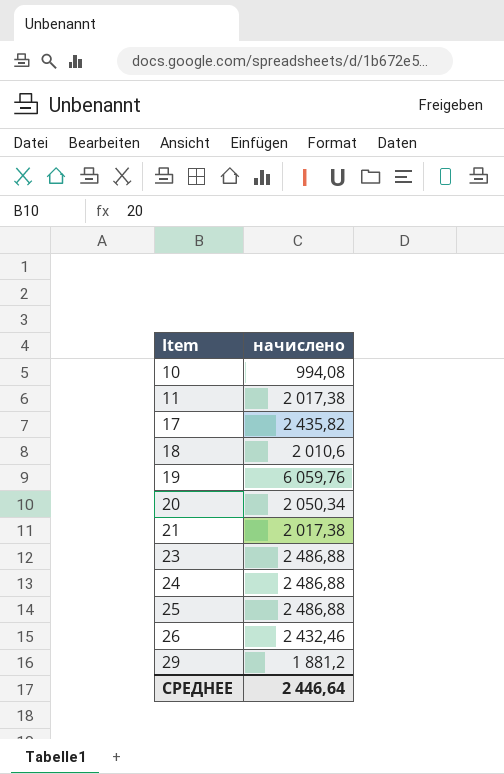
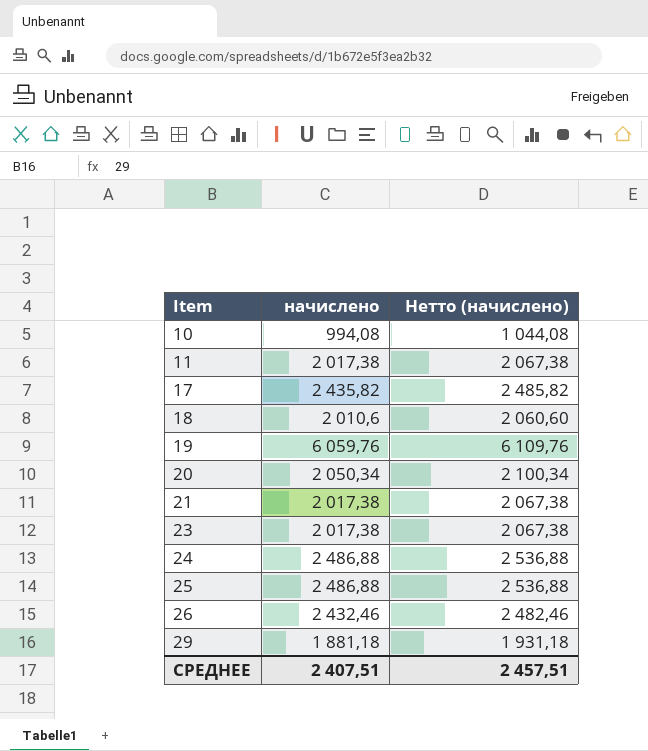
column Нетто (начислено) | formula: none -> [начислено] + 50
23 | начислено: 2 486,88 -> 2 017,38
29 | начислено: 1 881,2 -> 1 881,18
СРЕДНЕЕ | начислено: 2 446,64 -> 2 407,51

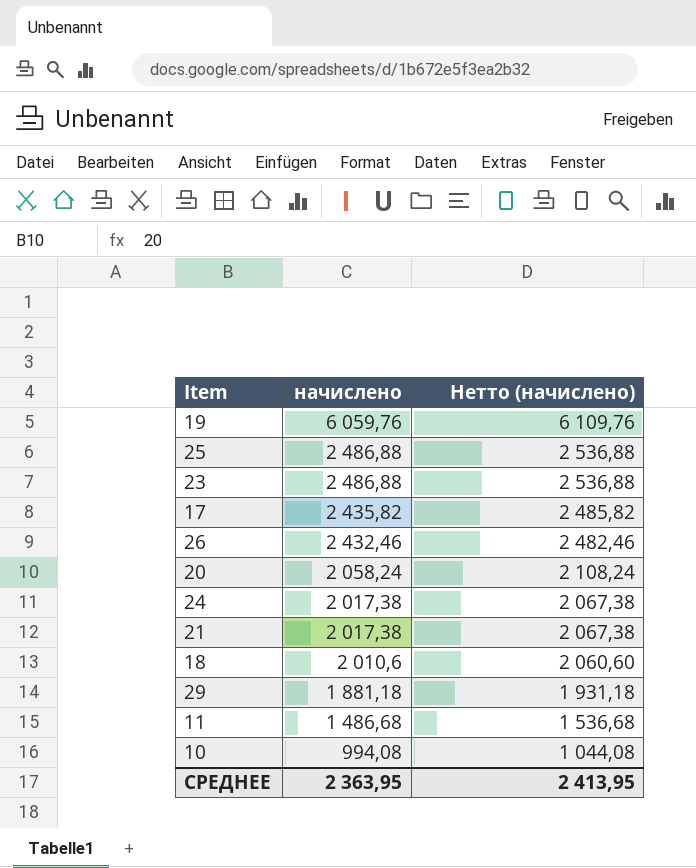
row order: Item ascending -> начислено descending
23 | начислено: 2 017,38 -> 2 486,88
23 | Нетто (начислено): 2 067,38 -> 2 536,88
20 | начислено: 2 050,34 -> 2 058,24
20 | Нетто (начислено): 2 100,34 -> 2 108,24
24 | начислено: 2 486,88 -> 2 017,38
24 | Нетто (начислено): 2 536,88 -> 2 067,38
11 | начислено: 2 017,38 -> 1 486,68
11 | Нетто (начислено): 2 067,38 -> 1 536,68
СРЕДНЕЕ | начислено: 2 407,51 -> 2 363,95
СРЕДНЕЕ | Нетто (начислено): 2 457,51 -> 2 413,95

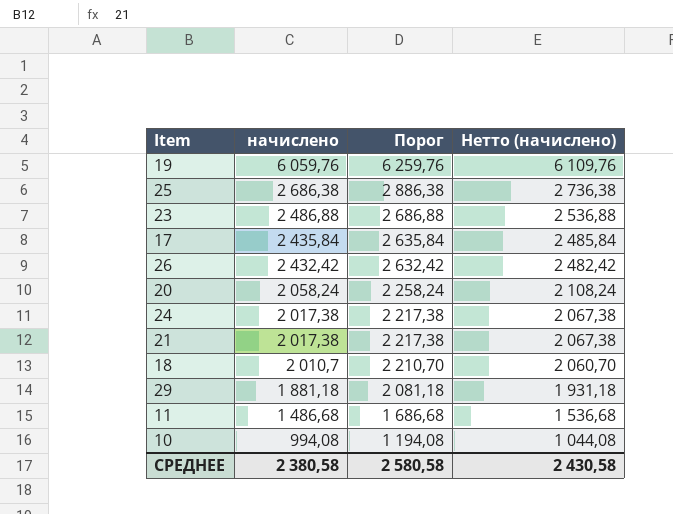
column Порог | formula: none -> [начислено] + 200
25 | начислено: 2 486,88 -> 2 686,38
25 | Нетто (начислено): 2 536,88 -> 2 736,38
17 | начислено: 2 435,82 -> 2 435,84
17 | Нетто (начислено): 2 485,82 -> 2 485,84
26 | начислено: 2 432,46 -> 2 432,42
26 | Нетто (начислено): 2 482,46 -> 2 482,42
18 | начислено: 2 010,6 -> 2 010,7
18 | Нетто (начислено): 2 060,60 -> 2 060,70
СРЕДНЕЕ | начислено: 2 363,95 -> 2 380,58
СРЕДНЕЕ | Нетто (начислено): 2 413,95 -> 2 430,58

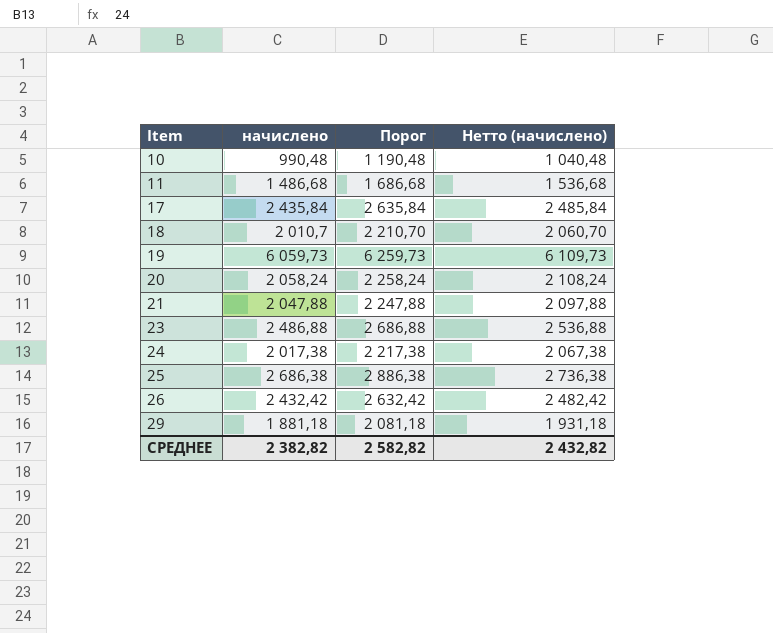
row order: начислено descending -> Item ascending
10 | начислено: 994,08 -> 990,48
10 | Порог: 1 194,08 -> 1 190,48
10 | Нетто (начислено): 1 044,08 -> 1 040,48
19 | начислено: 6 059,76 -> 6 059,73
19 | Порог: 6 259,76 -> 6 259,73
19 | Нетто (начислено): 6 109,76 -> 6 109,73
21 | начислено: 2 017,38 -> 2 047,88
21 | Порог: 2 217,38 -> 2 247,88
21 | Нетто (начислено): 2 067,38 -> 2 097,88
СРЕДНЕЕ | начислено: 2 380,58 -> 2 382,82
СРЕДНЕЕ | Порог: 2 580,58 -> 2 582,82
СРЕДНЕЕ | Нетто (начислено): 2 430,58 -> 2 432,82

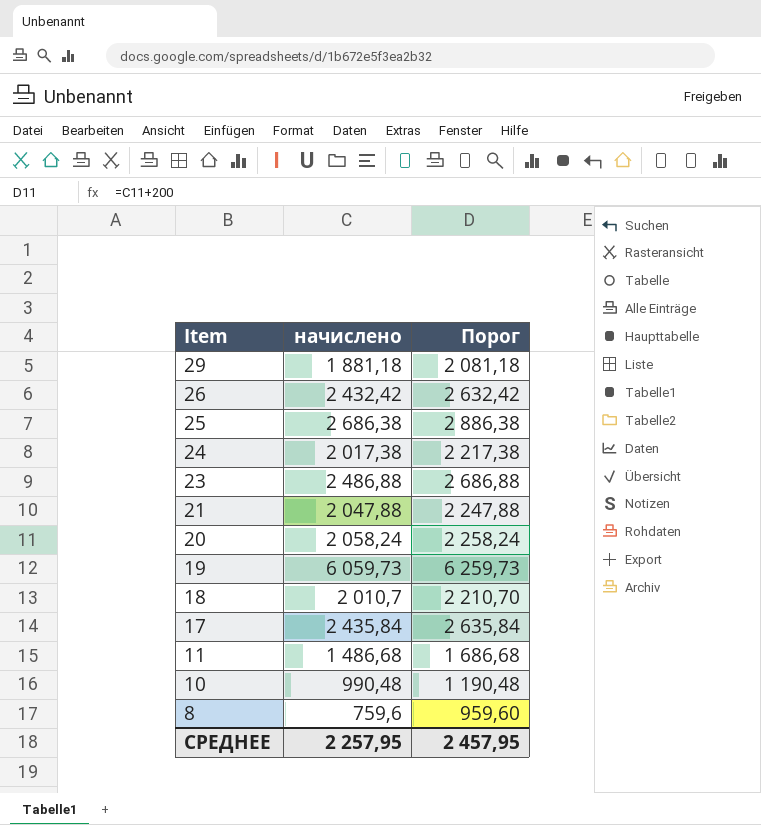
row order: Item ascending -> Item descending
column Нетто (начислено) | formula: [начислено] + 50 -> none
row 8: none -> 759,6 | 959,60
СРЕДНЕЕ | начислено: 2 382,82 -> 2 257,95
СРЕДНЕЕ | Порог: 2 582,82 -> 2 457,95

